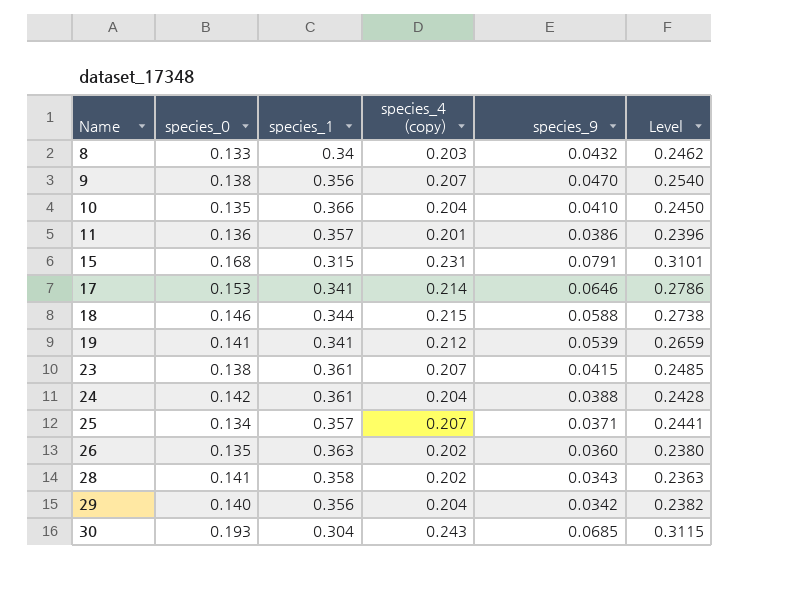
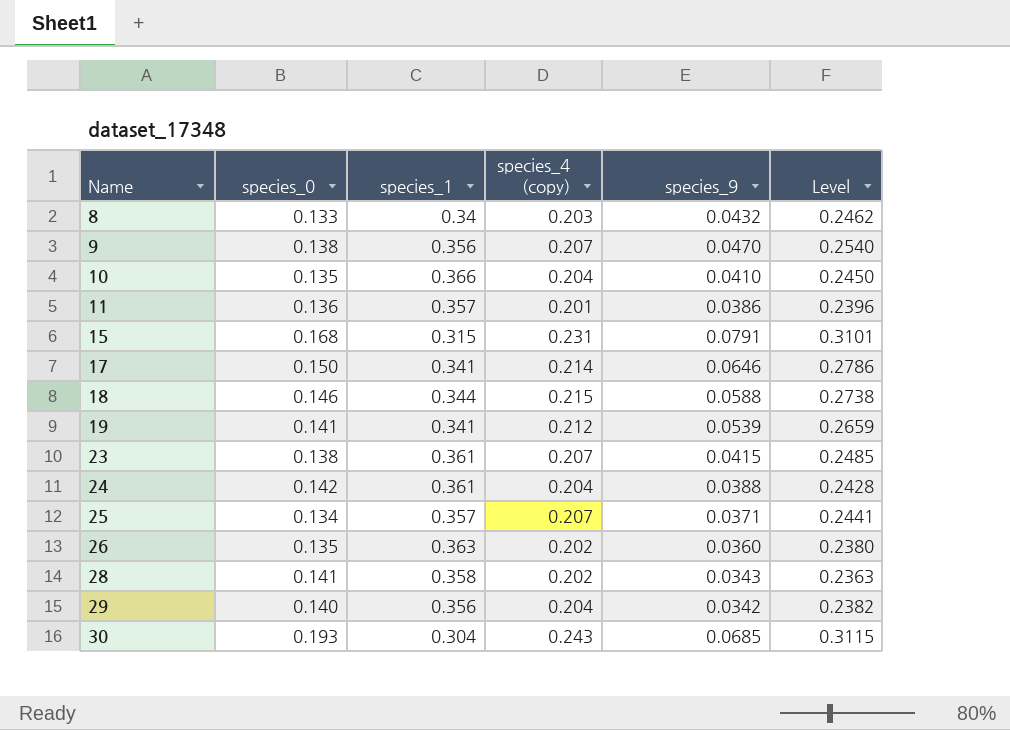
17 | species_0: 0.153 -> 0.150

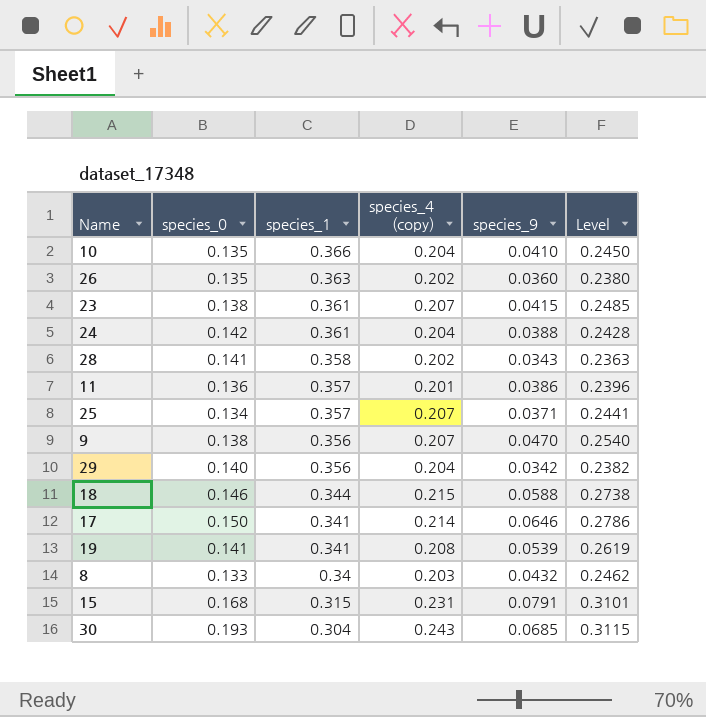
row order: Name ascending -> species_1 descending
19 | species_4 (copy): 0.212 -> 0.208
19 | Level: 0.2659 -> 0.2619

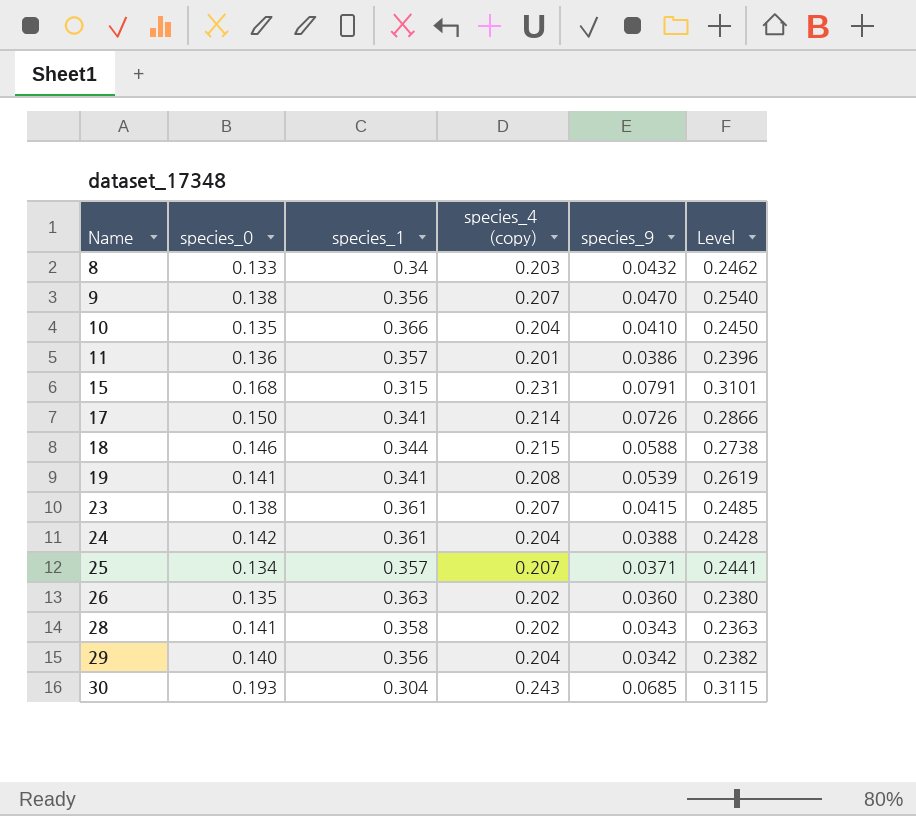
row order: species_1 descending -> Name ascending
17 | species_9: 0.0646 -> 0.0726
17 | Level: 0.2786 -> 0.2866

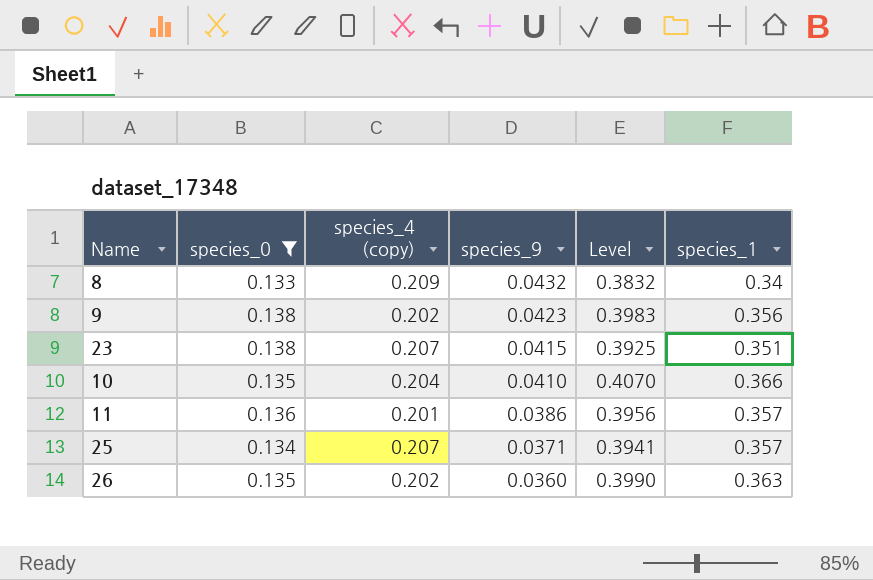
filter: none -> species_0 <= 0.138
row order: Name ascending -> species_9 descending
column Level | formula: [species_4 (copy)] + [species_9] -> [species_9] + [species_1]
column species_1 | position: 3 -> 6
8 | species_4 (copy): 0.203 -> 0.209
9 | species_4 (copy): 0.207 -> 0.202
9 | species_9: 0.0470 -> 0.0423
23 | species_1: 0.361 -> 0.351

